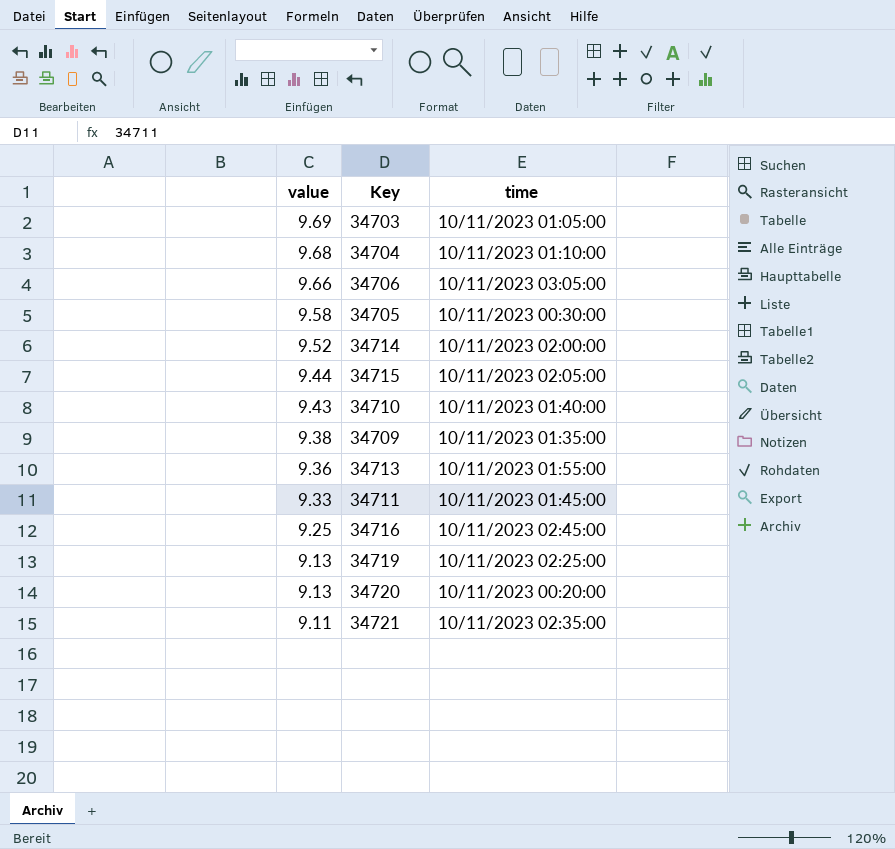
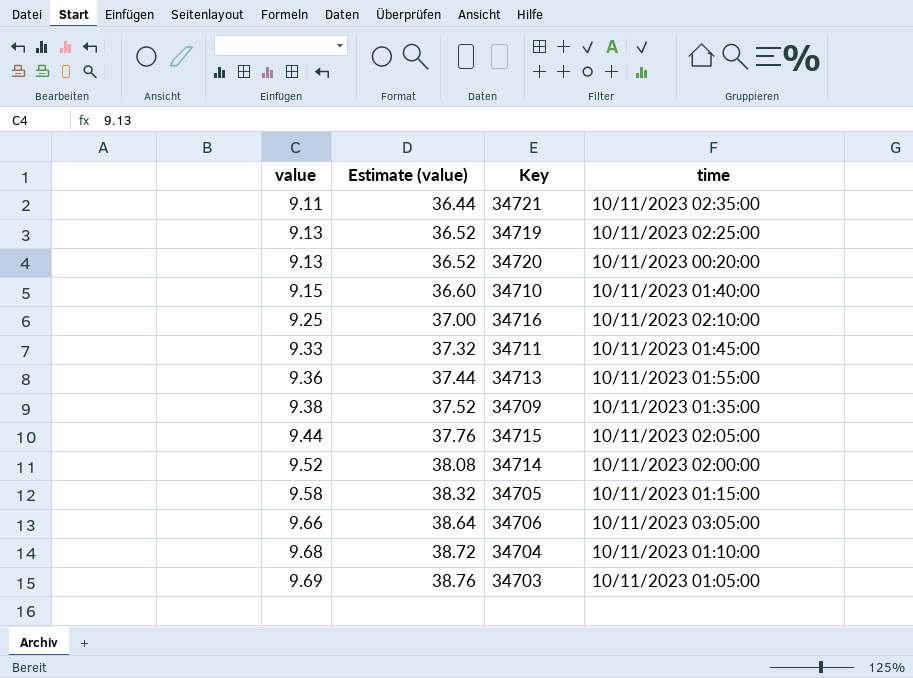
row order: value descending -> value ascending
column Estimate (value) | formula: none -> [value] * 4
34710 | value: 9.43 -> 9.15
34716 | time: 10/11/2023 02:45:00 -> 10/11/2023 02:10:00
34705 | time: 10/11/2023 00:30:00 -> 10/11/2023 01:15:00

